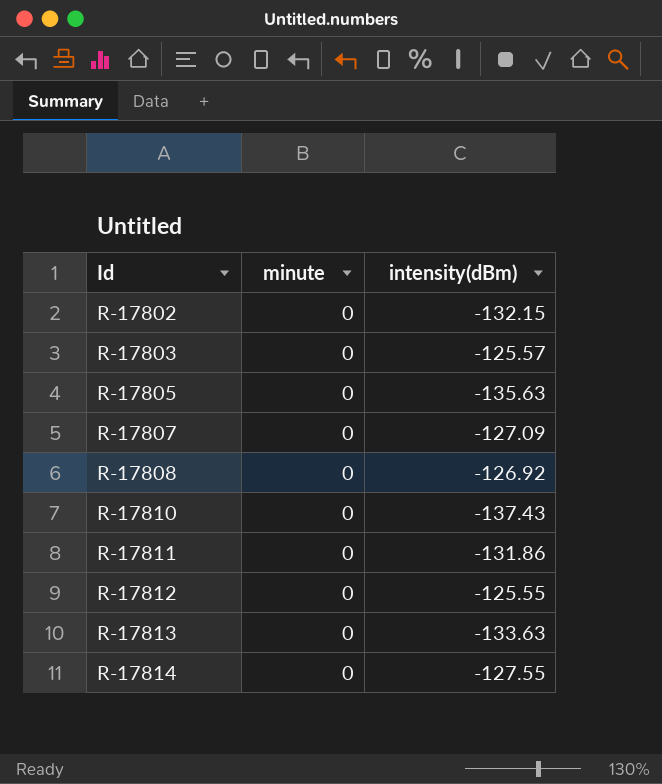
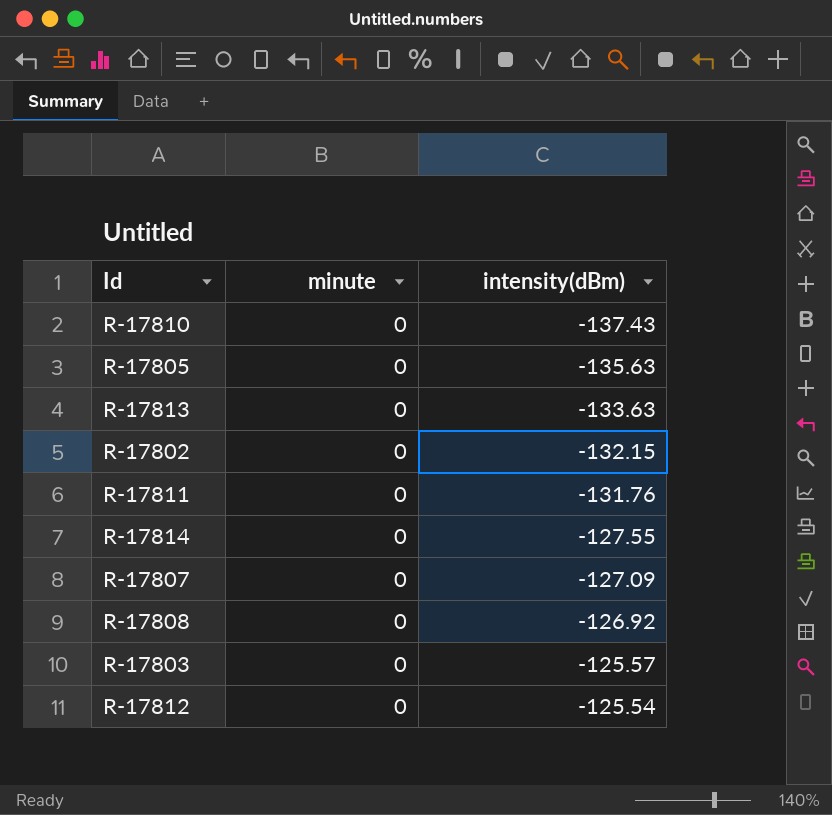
row order: Id ascending -> intensity(dBm) ascending
R-17811 | intensity(dBm): -131.86 -> -131.76
R-17812 | intensity(dBm): -125.55 -> -125.54

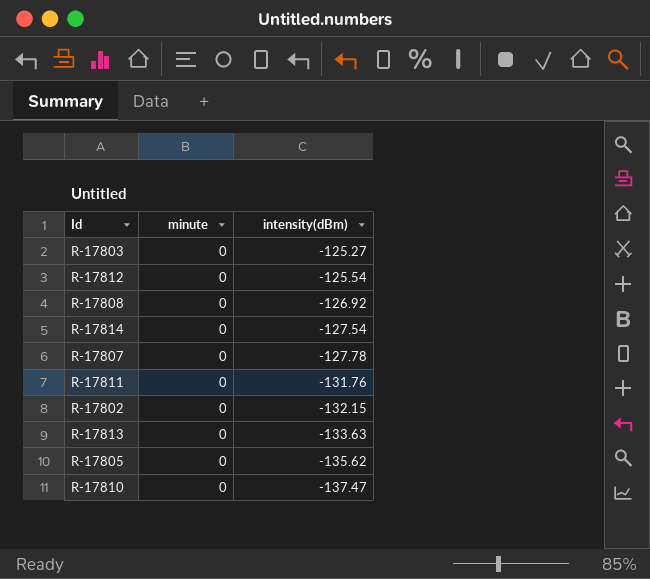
row order: intensity(dBm) ascending -> intensity(dBm) descending
R-17803 | intensity(dBm): -125.57 -> -125.27
R-17814 | intensity(dBm): -127.55 -> -127.54
R-17807 | intensity(dBm): -127.09 -> -127.78
R-17805 | intensity(dBm): -135.63 -> -135.62
R-17810 | intensity(dBm): -137.43 -> -137.47

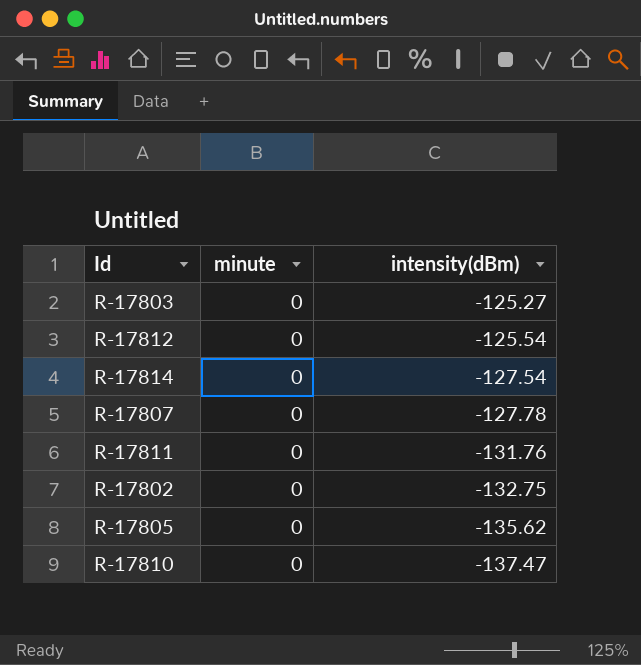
row R-17808: 0 | -126.92 -> none
row R-17813: 0 | -133.63 -> none
R-17802 | intensity(dBm): -132.15 -> -132.75

